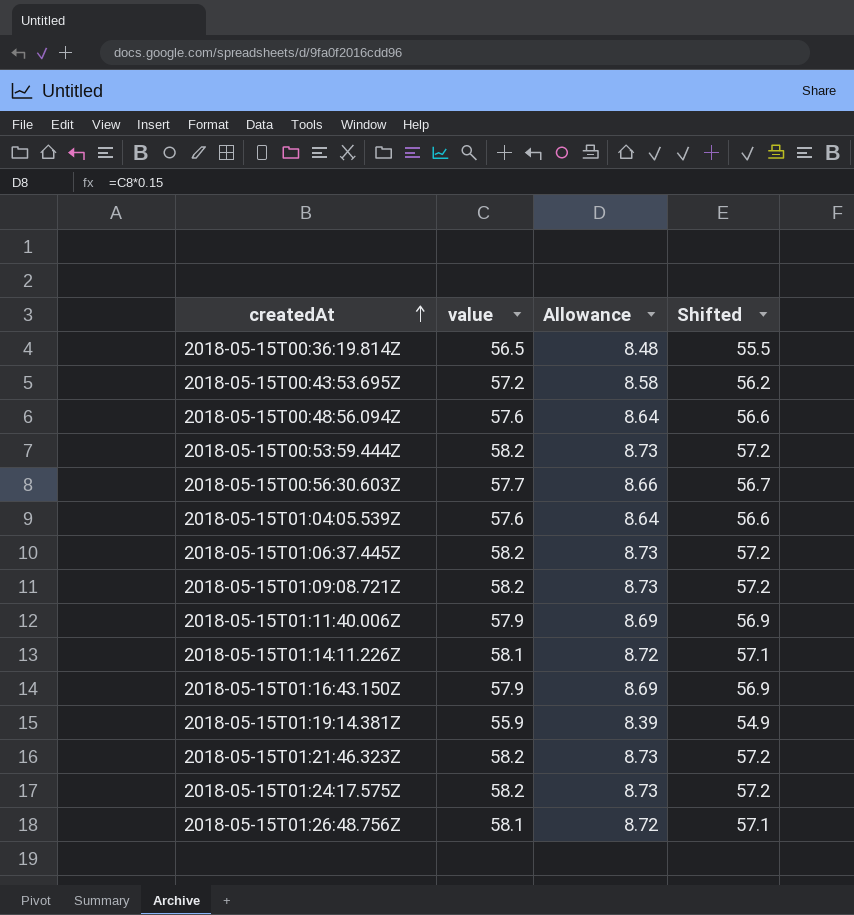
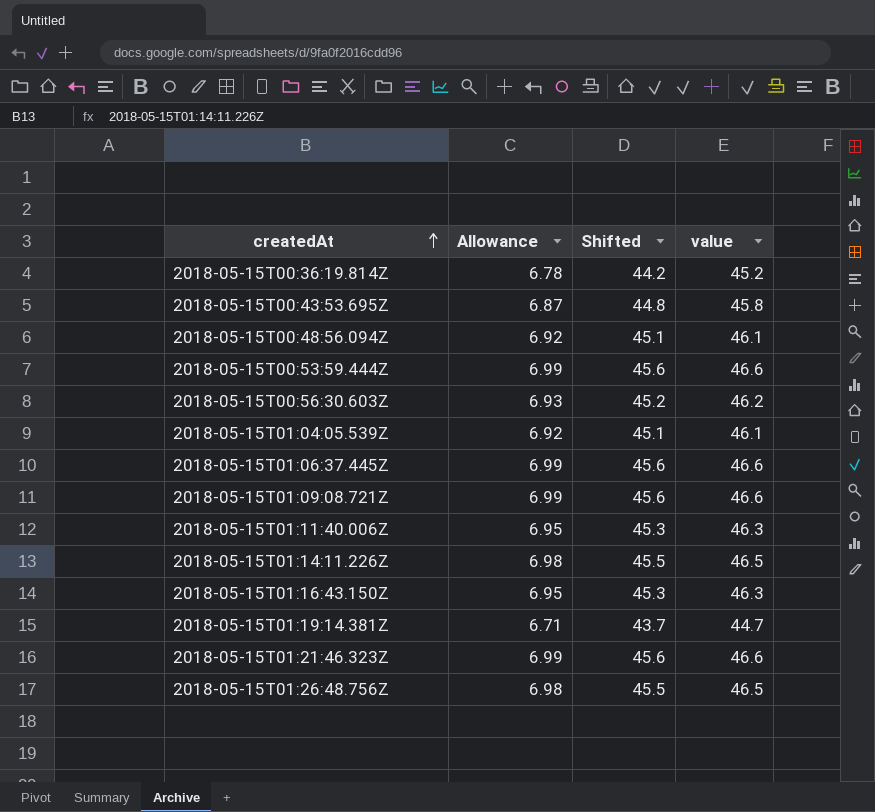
column value | position: 2 -> 4
row 2018-05-15T01:24:17.575Z: 58.2 | 8.73 | 57.2 -> none
2018-05-15T00:36:19.814Z | Allowance: 8.48 -> 6.78
2018-05-15T00:36:19.814Z | Shifted: 55.5 -> 44.2
2018-05-15T00:36:19.814Z | value: 56.5 -> 45.2
2018-05-15T00:43:53.695Z | Allowance: 8.58 -> 6.87
2018-05-15T00:43:53.695Z | Shifted: 56.2 -> 44.8
2018-05-15T00:43:53.695Z | value: 57.2 -> 45.8
2018-05-15T00:48:56.094Z | Allowance: 8.64 -> 6.92
2018-05-15T00:48:56.094Z | Shifted: 56.6 -> 45.1
2018-05-15T00:48:56.094Z | value: 57.6 -> 46.1
2018-05-15T00:53:59.444Z | Allowance: 8.73 -> 6.99
2018-05-15T00:53:59.444Z | Shifted: 57.2 -> 45.6
2018-05-15T00:53:59.444Z | value: 58.2 -> 46.6
2018-05-15T00:56:30.603Z | Allowance: 8.66 -> 6.93
2018-05-15T00:56:30.603Z | Shifted: 56.7 -> 45.2
2018-05-15T00:56:30.603Z | value: 57.7 -> 46.2
2018-05-15T01:04:05.539Z | Allowance: 8.64 -> 6.92
2018-05-15T01:04:05.539Z | Shifted: 56.6 -> 45.1
2018-05-15T01:04:05.539Z | value: 57.6 -> 46.1
2018-05-15T01:06:37.445Z | Allowance: 8.73 -> 6.99
2018-05-15T01:06:37.445Z | Shifted: 57.2 -> 45.6
2018-05-15T01:06:37.445Z | value: 58.2 -> 46.6
2018-05-15T01:09:08.721Z | Allowance: 8.73 -> 6.99
2018-05-15T01:09:08.721Z | Shifted: 57.2 -> 45.6
2018-05-15T01:09:08.721Z | value: 58.2 -> 46.6
2018-05-15T01:11:40.006Z | Allowance: 8.69 -> 6.95
2018-05-15T01:11:40.006Z | Shifted: 56.9 -> 45.3
2018-05-15T01:11:40.006Z | value: 57.9 -> 46.3
2018-05-15T01:14:11.226Z | Allowance: 8.72 -> 6.98
2018-05-15T01:14:11.226Z | Shifted: 57.1 -> 45.5
2018-05-15T01:14:11.226Z | value: 58.1 -> 46.5
2018-05-15T01:16:43.150Z | Allowance: 8.69 -> 6.95
2018-05-15T01:16:43.150Z | Shifted: 56.9 -> 45.3
2018-05-15T01:16:43.150Z | value: 57.9 -> 46.3
2018-05-15T01:19:14.381Z | Allowance: 8.39 -> 6.71
2018-05-15T01:19:14.381Z | Shifted: 54.9 -> 43.7
2018-05-15T01:19:14.381Z | value: 55.9 -> 44.7
2018-05-15T01:21:46.323Z | Allowance: 8.73 -> 6.99
2018-05-15T01:21:46.323Z | Shifted: 57.2 -> 45.6
2018-05-15T01:21:46.323Z | value: 58.2 -> 46.6
2018-05-15T01:26:48.756Z | Allowance: 8.72 -> 6.98
2018-05-15T01:26:48.756Z | Shifted: 57.1 -> 45.5
2018-05-15T01:26:48.756Z | value: 58.1 -> 46.5

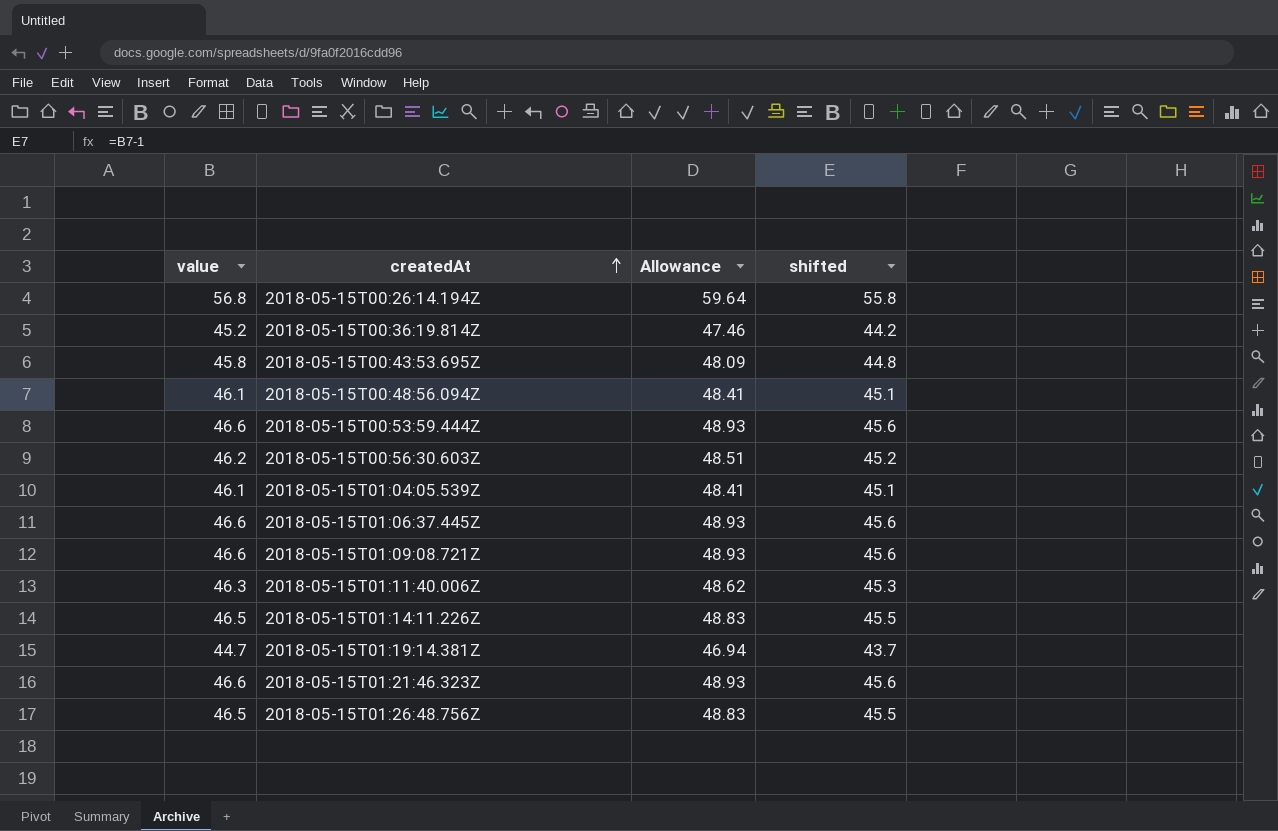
column value | position: 4 -> 1
column Allowance | formula: [value] * 0.15 -> [value] * 1.05
column name: Shifted -> shifted
row 2018-05-15T01:16:43.150Z: 6.95 | 45.3 | 46.3 -> none
row 2018-05-15T00:26:14.194Z: none -> 56.8 | 59.64 | 55.8

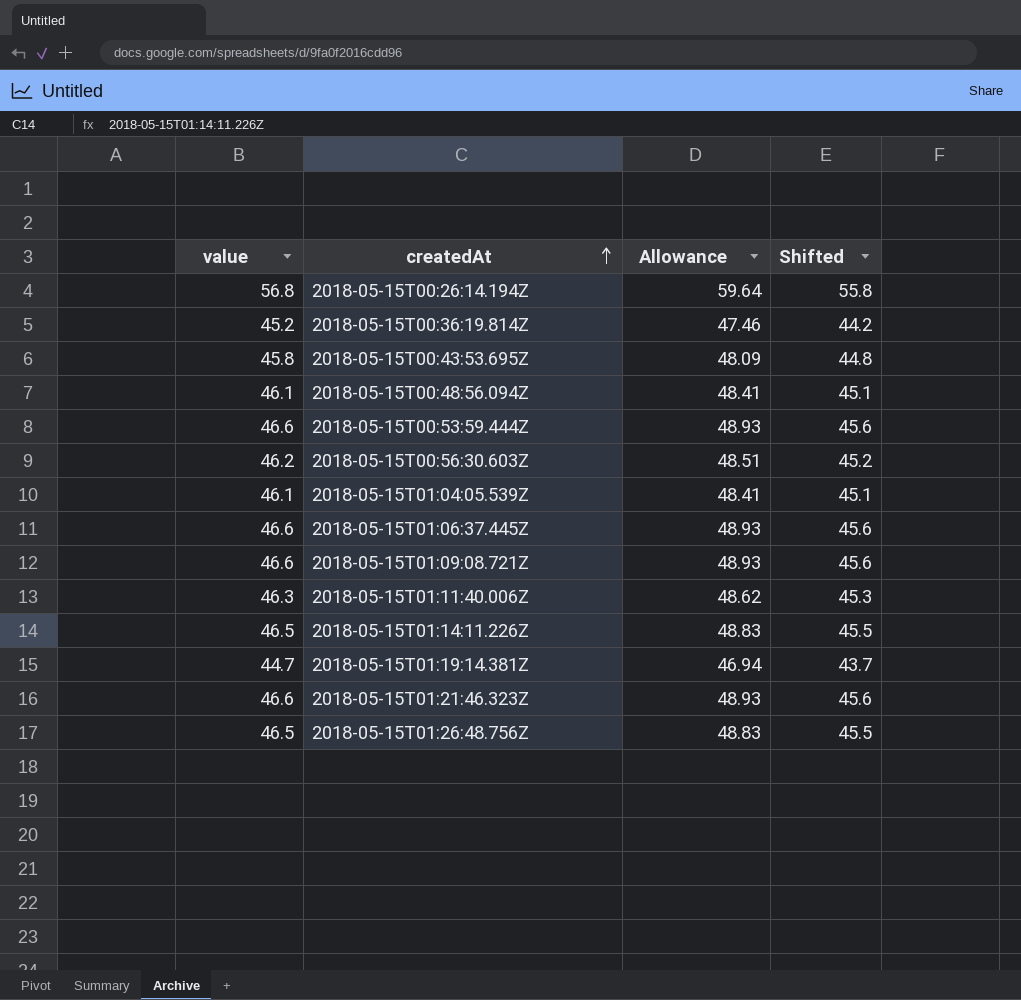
column name: shifted -> Shifted

